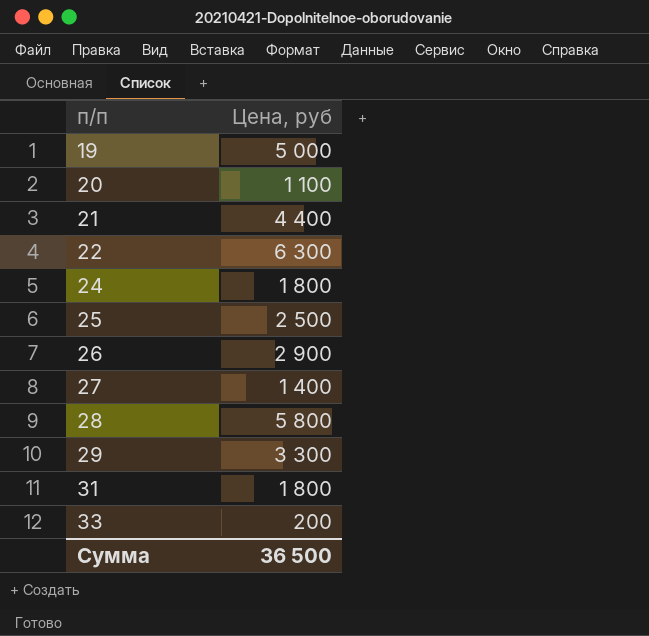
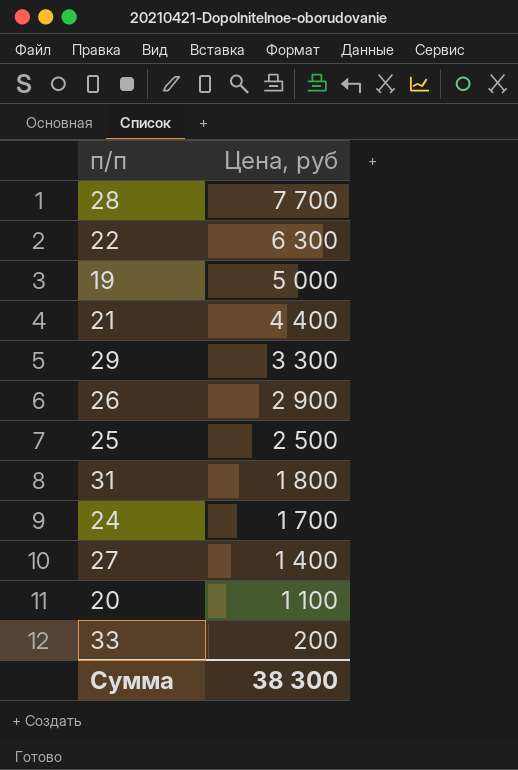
row order: п/п ascending -> Цена, руб descending
28 | Цена, руб: 5 800 -> 7 700
24 | Цена, руб: 1 800 -> 1 700
Сумма | Цена, руб: 36 500 -> 38 300

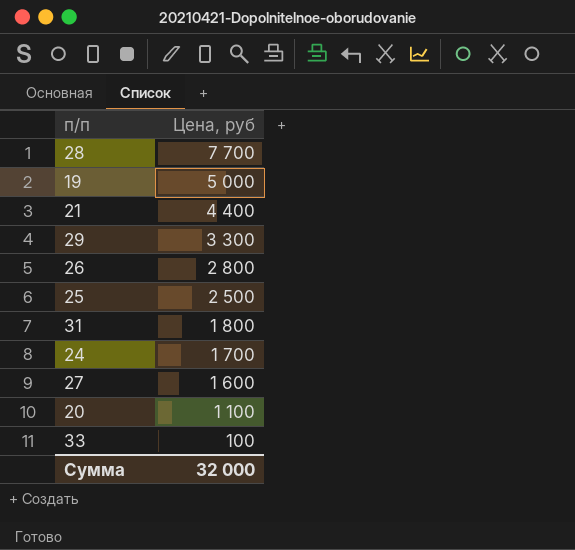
row 22: 6 300 -> none
26 | Цена, руб: 2 900 -> 2 800
27 | Цена, руб: 1 400 -> 1 600
33 | Цена, руб: 200 -> 100
Сумма | Цена, руб: 38 300 -> 32 000

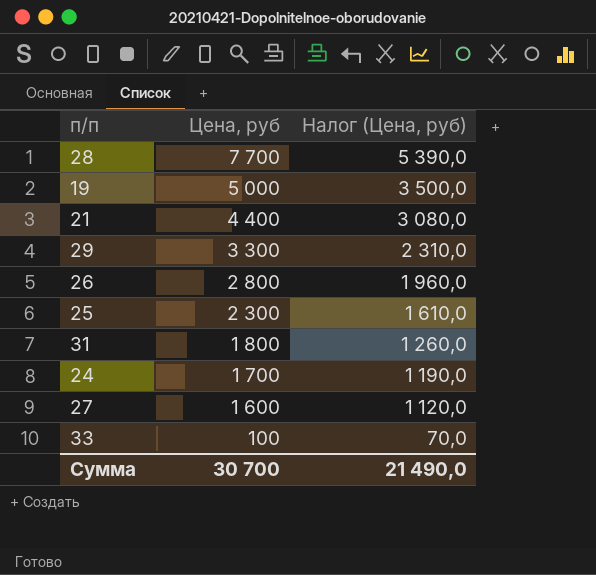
column Налог (Цена, руб) | formula: none -> [Цена, руб] * 0,7
row 20: 1 100 -> none
25 | Цена, руб: 2 500 -> 2 300
Сумма | Цена, руб: 32 000 -> 30 700

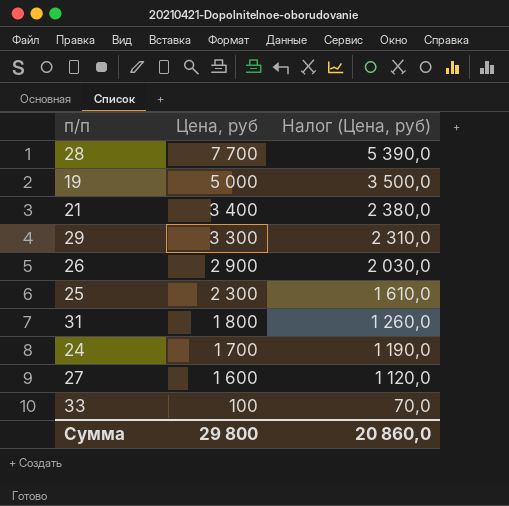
21 | Цена, руб: 4 400 -> 3 400
21 | Налог (Цена, руб): 3 080,0 -> 2 380,0
26 | Цена, руб: 2 800 -> 2 900
26 | Налог (Цена, руб): 1 960,0 -> 2 030,0
Сумма | Цена, руб: 30 700 -> 29 800
Сумма | Налог (Цена, руб): 21 490,0 -> 20 860,0

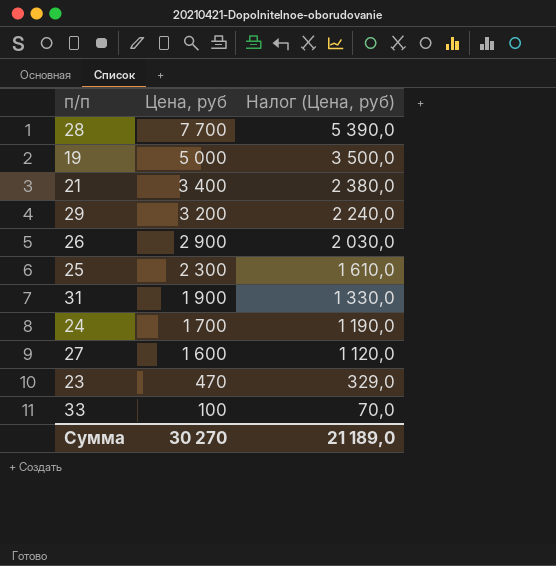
29 | Цена, руб: 3 300 -> 3 200
29 | Налог (Цена, руб): 2 310,0 -> 2 240,0
31 | Цена, руб: 1 800 -> 1 900
31 | Налог (Цена, руб): 1 260,0 -> 1 330,0
row 23: none -> 470 | 329,0
Сумма | Цена, руб: 29 800 -> 30 270
Сумма | Налог (Цена, руб): 20 860,0 -> 21 189,0

